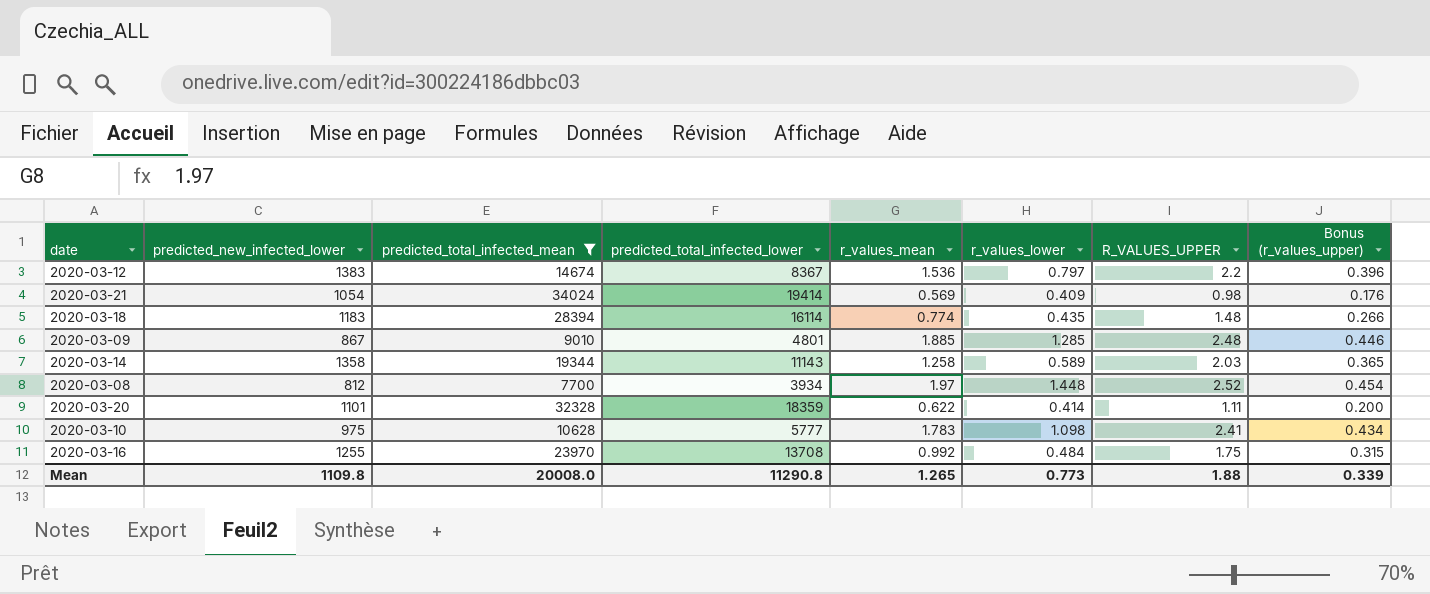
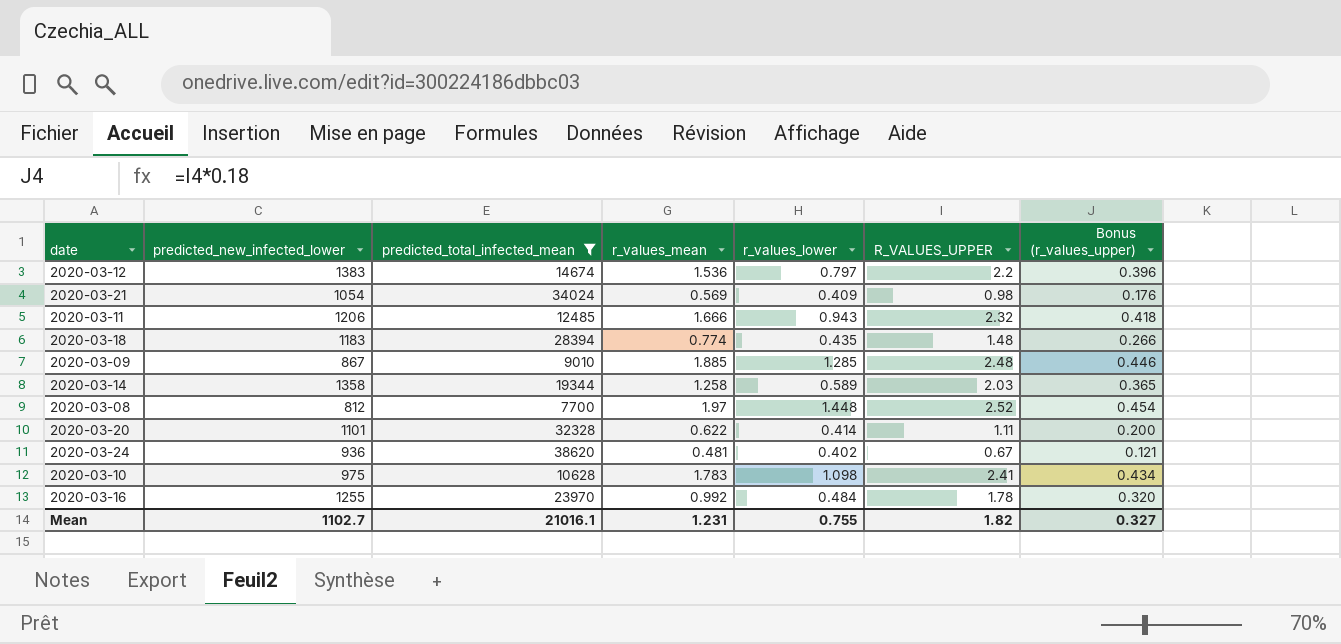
column predicted_total_infected_lower | position: 4 -> none
row 2020-03-11: none -> 1206 | 12485 | 1.666 | 0.943 | 2.32 | 0.418
row 2020-03-24: none -> 936 | 38620 | 0.481 | 0.402 | 0.67 | 0.121
2020-03-16 | R_VALUES_UPPER: 1.75 -> 1.78
2020-03-16 | Bonus (r_values_upper): 0.315 -> 0.320
Mean | predicted_new_infected_lower: 1109.8 -> 1102.7
Mean | predicted_total_infected_mean: 20008.0 -> 21016.1
Mean | r_values_mean: 1.265 -> 1.231
Mean | r_values_lower: 0.773 -> 0.755
Mean | R_VALUES_UPPER: 1.88 -> 1.82
Mean | Bonus (r_values_upper): 0.339 -> 0.327

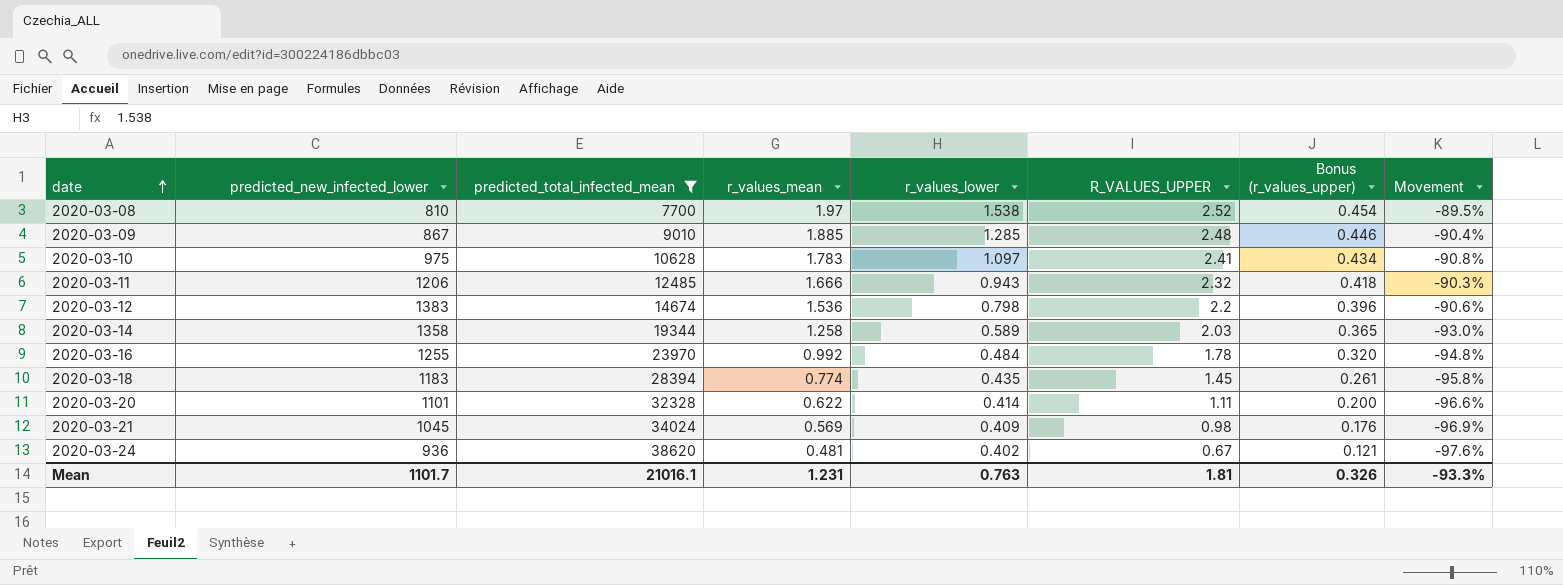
row order: none -> date ascending
column Movement | formula: none -> ([predicted_new_infected_lower] - [predicted_total_infected_mean]) / [predicted_total_infected_mean]
2020-03-08 | predicted_new_infected_lower: 812 -> 810
2020-03-08 | r_values_lower: 1.448 -> 1.538
2020-03-10 | r_values_lower: 1.098 -> 1.097
2020-03-12 | r_values_lower: 0.797 -> 0.798
2020-03-18 | R_VALUES_UPPER: 1.48 -> 1.45
2020-03-18 | Bonus (r_values_upper): 0.266 -> 0.261
2020-03-21 | predicted_new_infected_lower: 1054 -> 1045
Mean | predicted_new_infected_lower: 1102.7 -> 1101.7
Mean | r_values_lower: 0.755 -> 0.763
Mean | R_VALUES_UPPER: 1.82 -> 1.81
Mean | Bonus (r_values_upper): 0.327 -> 0.326

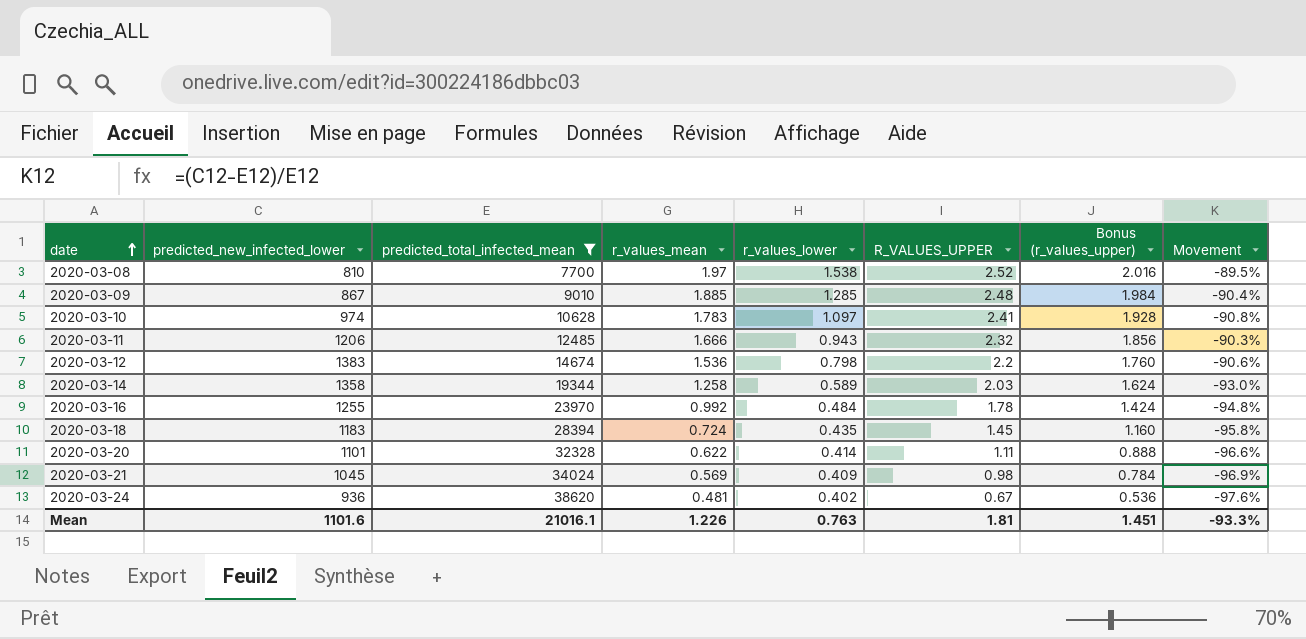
column Bonus (r_values_upper) | formula: [R_VALUES_UPPER] * 0.18 -> [R_VALUES_UPPER] * 0.8
2020-03-10 | predicted_new_infected_lower: 975 -> 974
2020-03-18 | r_values_mean: 0.774 -> 0.724
Mean | predicted_new_infected_lower: 1101.7 -> 1101.6
Mean | r_values_mean: 1.231 -> 1.226
Mean | Bonus (r_values_upper): 0.326 -> 1.451

